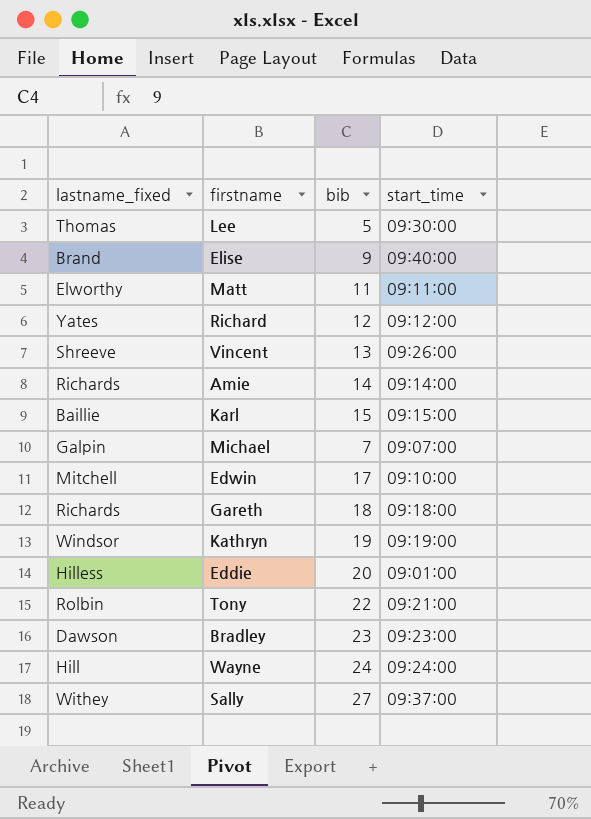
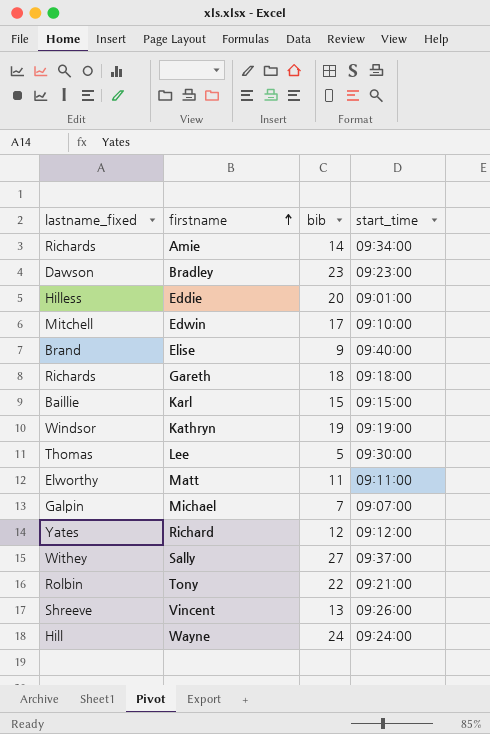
row order: none -> firstname ascending
Amie | start_time: 09:14:00 -> 09:34:00

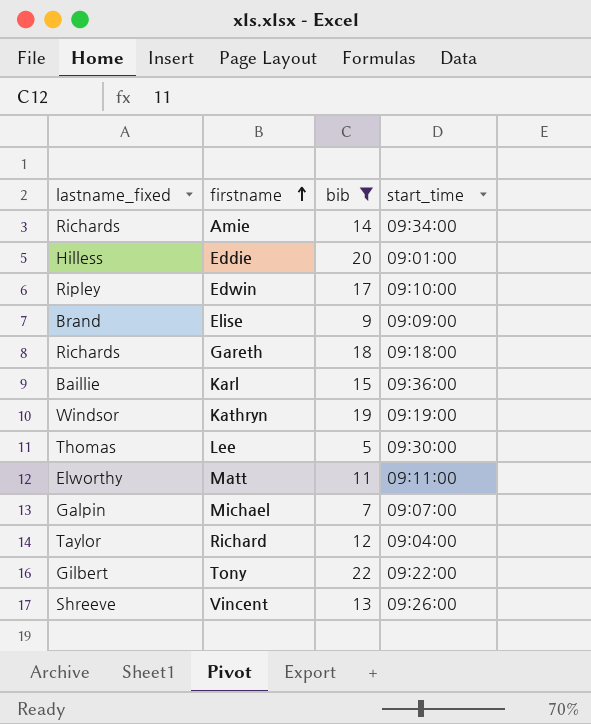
filter: none -> bib <= 22
Edwin | lastname_fixed: Mitchell -> Ripley
Elise | start_time: 09:40:00 -> 09:09:00
Karl | start_time: 09:15:00 -> 09:36:00
Richard | lastname_fixed: Yates -> Taylor
Richard | start_time: 09:12:00 -> 09:04:00
Tony | lastname_fixed: Rolbin -> Gilbert
Tony | start_time: 09:21:00 -> 09:22:00

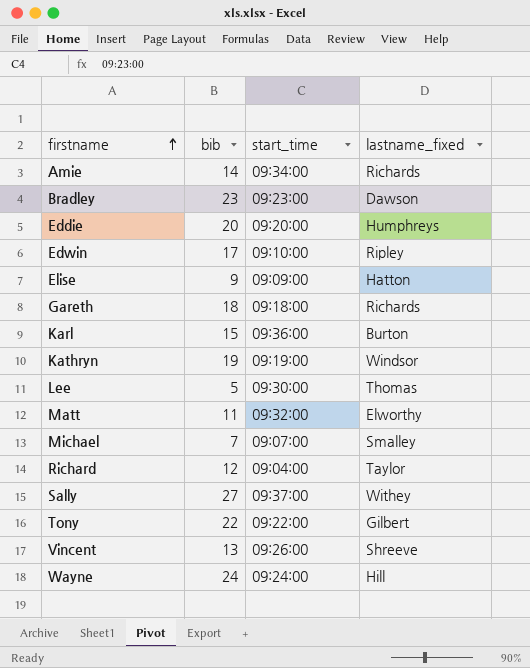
filter: bib <= 22 -> none
column lastname_fixed | position: 1 -> 4
Eddie | start_time: 09:01:00 -> 09:20:00
Eddie | lastname_fixed: Hilless -> Humphreys
Elise | lastname_fixed: Brand -> Hatton
Karl | lastname_fixed: Baillie -> Burton
Matt | start_time: 09:11:00 -> 09:32:00
Michael | lastname_fixed: Galpin -> Smalley

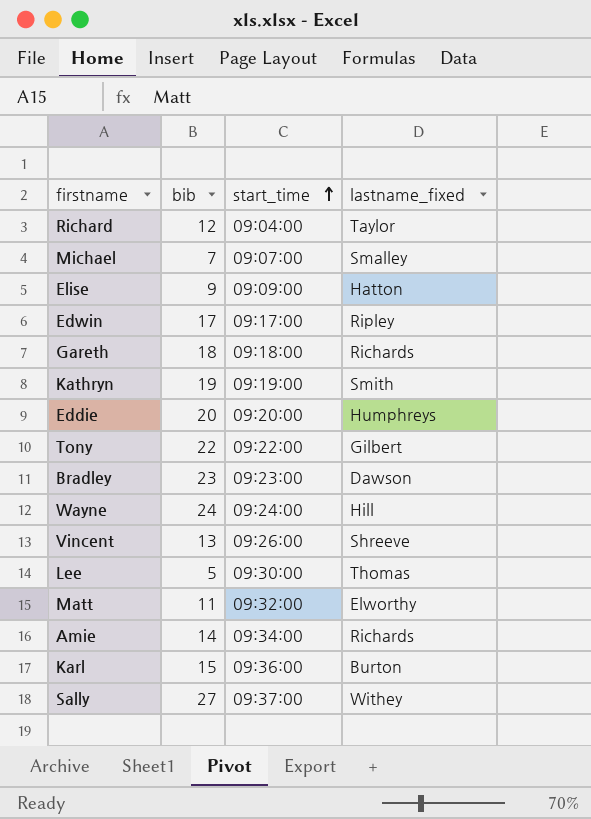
row order: firstname ascending -> start_time ascending
Edwin | start_time: 09:10:00 -> 09:17:00
Kathryn | lastname_fixed: Windsor -> Smith

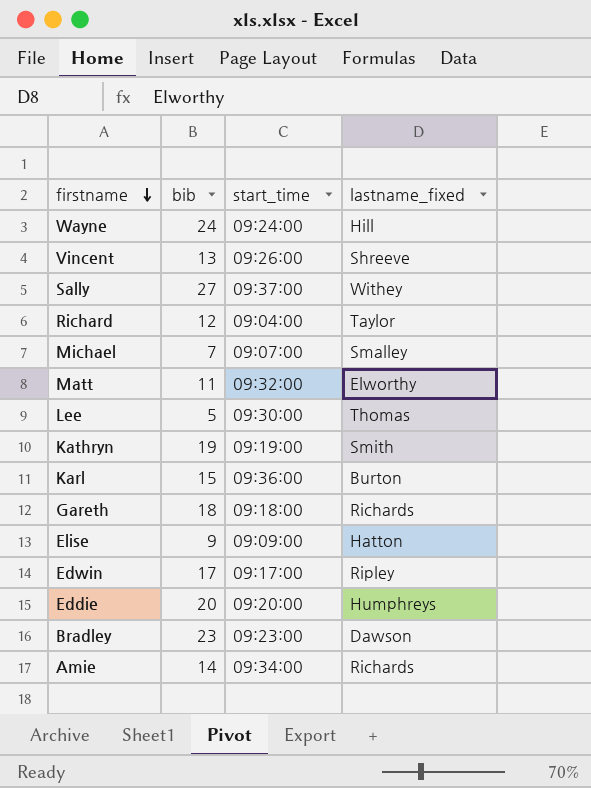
row order: start_time ascending -> firstname descending
row Tony: 22 | 09:22:00 | Gilbert -> none

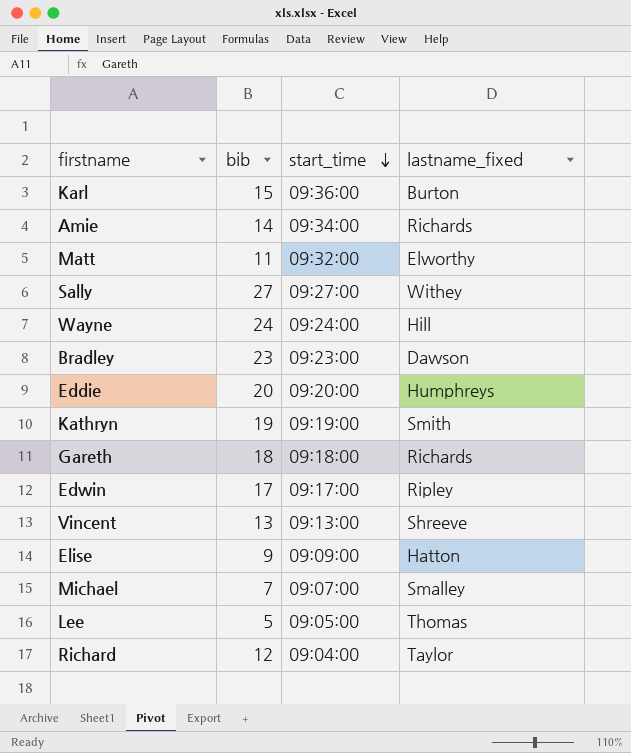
row order: firstname descending -> start_time descending
Sally | start_time: 09:37:00 -> 09:27:00
Vincent | start_time: 09:26:00 -> 09:13:00
Lee | start_time: 09:30:00 -> 09:05:00

